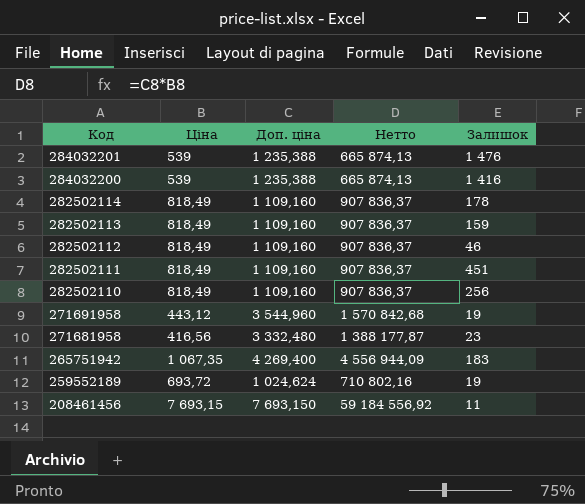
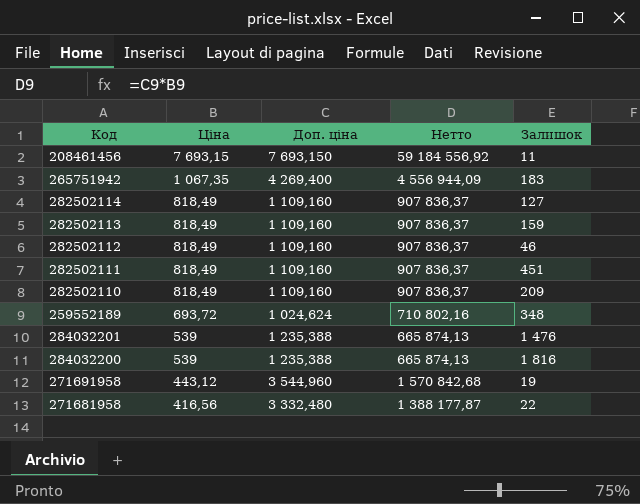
row order: Код descending -> Ціна descending
282502114 | Залишок: 178 -> 127
282502110 | Залишок: 256 -> 209
259552189 | Залишок: 19 -> 348
284032200 | Залишок: 1 416 -> 1 816
271681958 | Залишок: 23 -> 22

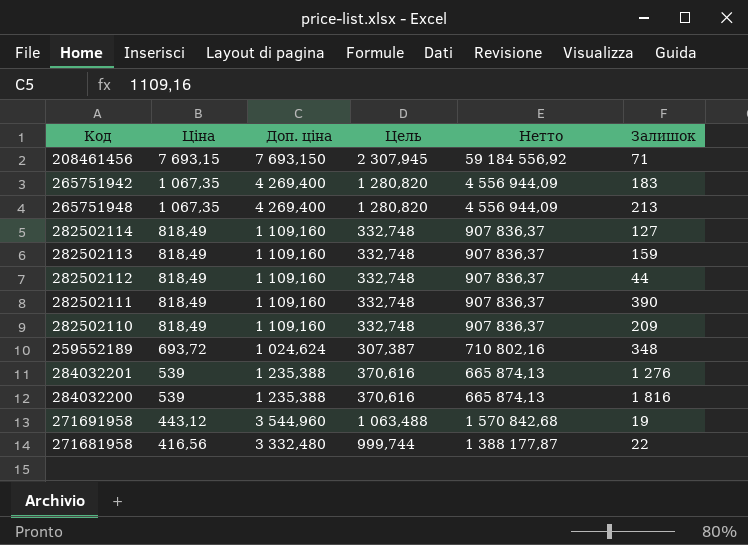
column Цель | formula: none -> [Доп. ціна] * 0,3
208461456 | Залишок: 11 -> 71
row 265751948: none -> 1 067,35 | 4 269,400 | 1 280,820 | 4 556 944,09 | 213
282502112 | Залишок: 46 -> 44
282502111 | Залишок: 451 -> 390
284032201 | Залишок: 1 476 -> 1 276

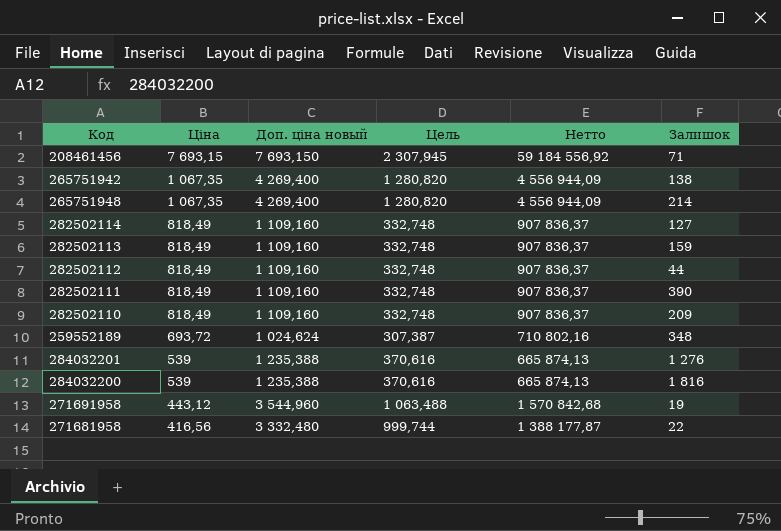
column name: Доп. ціна -> Доп. ціна новый
265751942 | Залишок: 183 -> 138
265751948 | Залишок: 213 -> 214

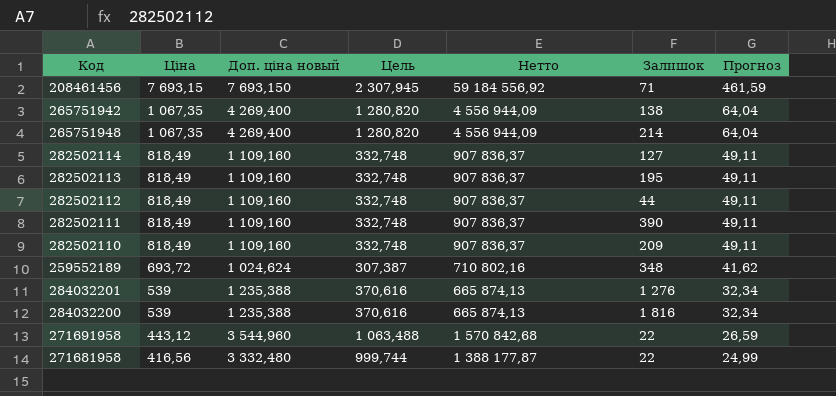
column Прогноз | formula: none -> [Ціна] * 0,06
282502113 | Залишок: 159 -> 195
271691958 | Залишок: 19 -> 22

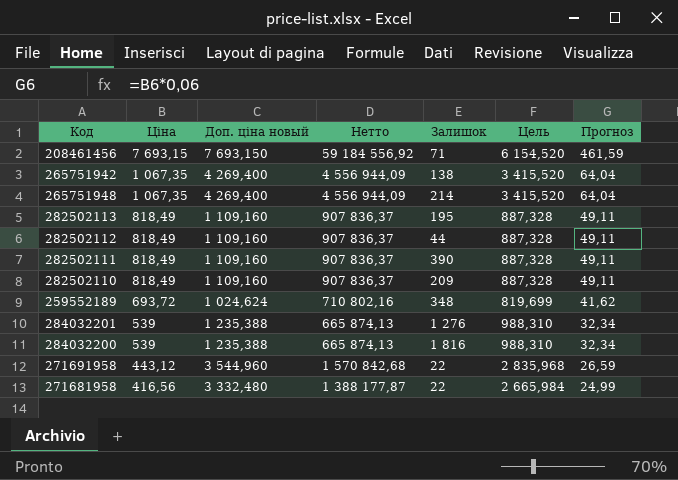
column Цель | formula: [Доп. ціна новый] * 0,3 -> [Доп. ціна новый] * 0,8
column Цель | position: 4 -> 6
row 282502114: 818,49 | 1 109,160 | 332,748 | 907 836,37 | 127 | 49,11 -> none

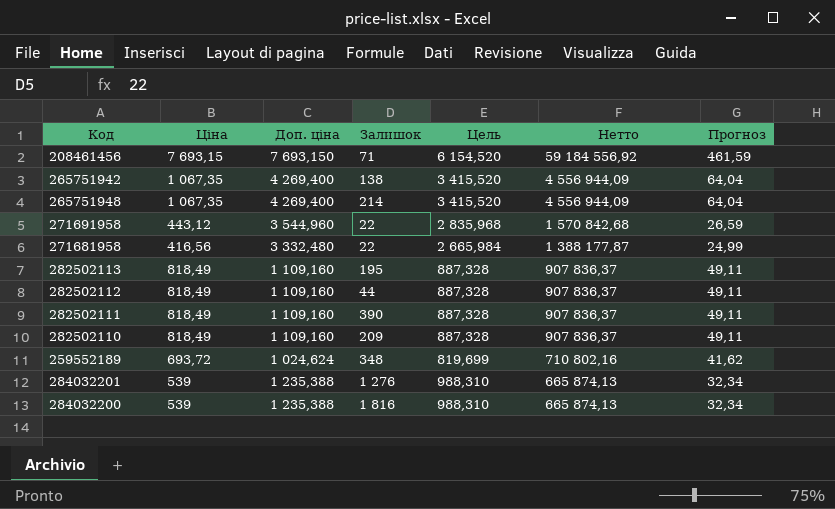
row order: Ціна descending -> Нетто descending
column name: Доп. ціна новый -> Доп. ціна
column Нетто | position: 4 -> 6

